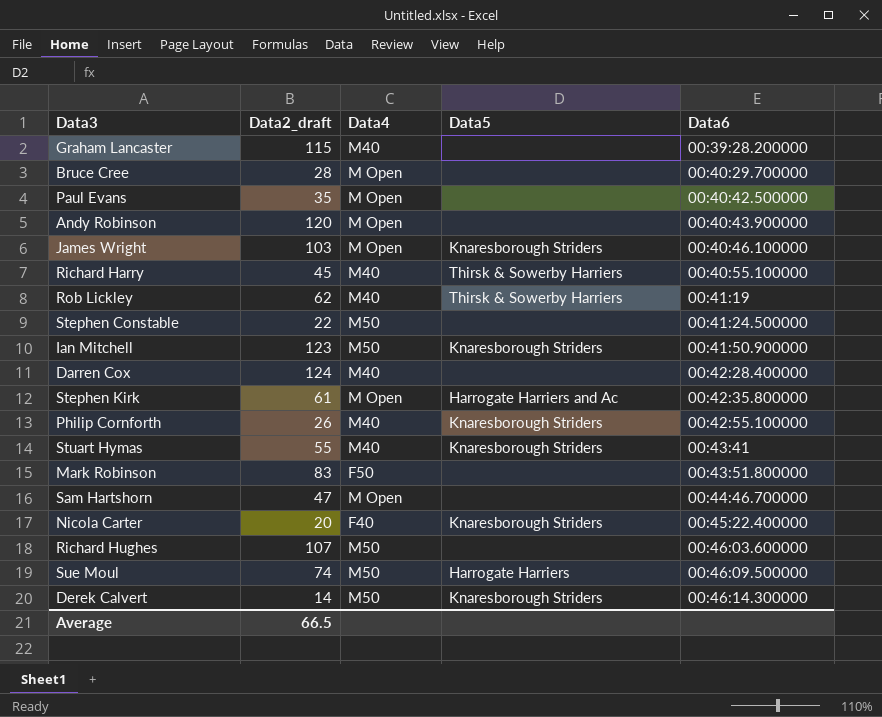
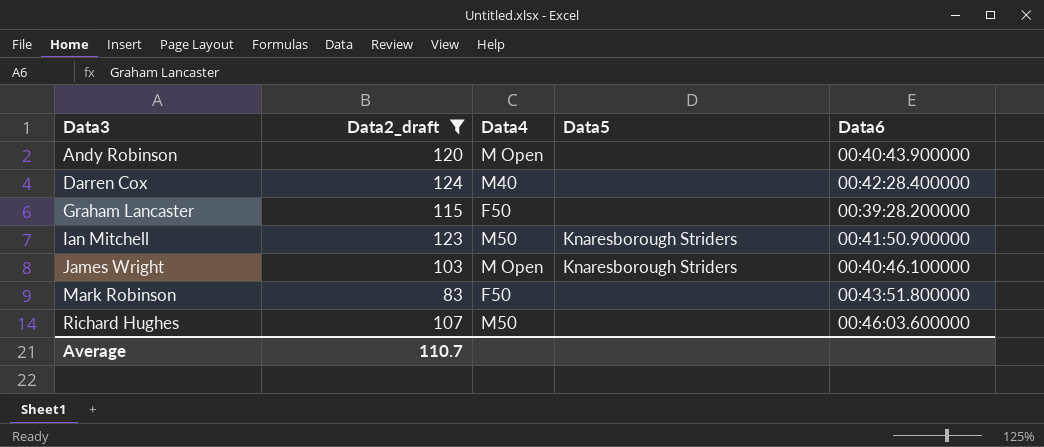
filter: none -> Data2_draft >= 83
row order: Data6 ascending -> Data3 ascending
Graham Lancaster | Data4: M40 -> F50
Average | Data2_draft: 66.5 -> 110.7

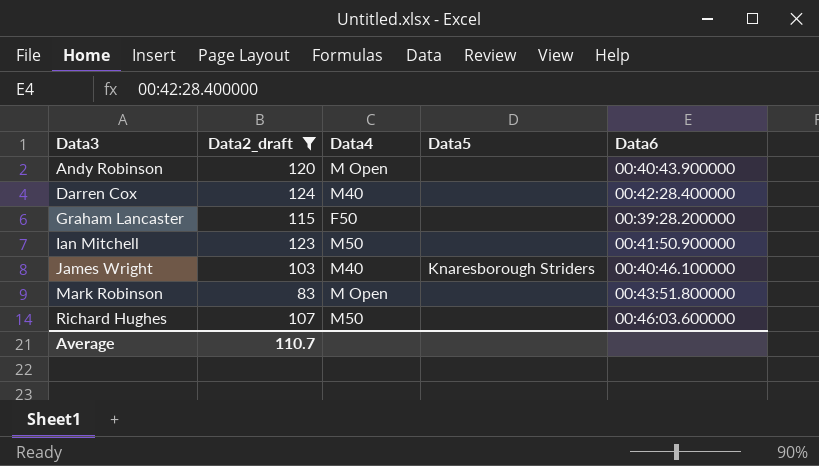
Ian Mitchell | Data5: Knaresborough Striders -> none
James Wright | Data4: M Open -> M40
Mark Robinson | Data4: F50 -> M Open

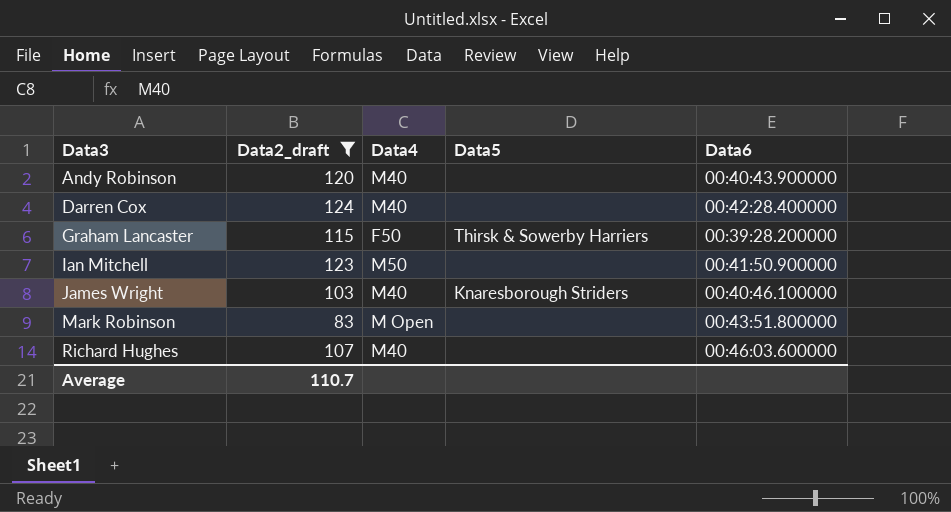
Andy Robinson | Data4: M Open -> M40
Graham Lancaster | Data5: none -> Thirsk & Sowerby Harriers
Richard Hughes | Data4: M50 -> M40

